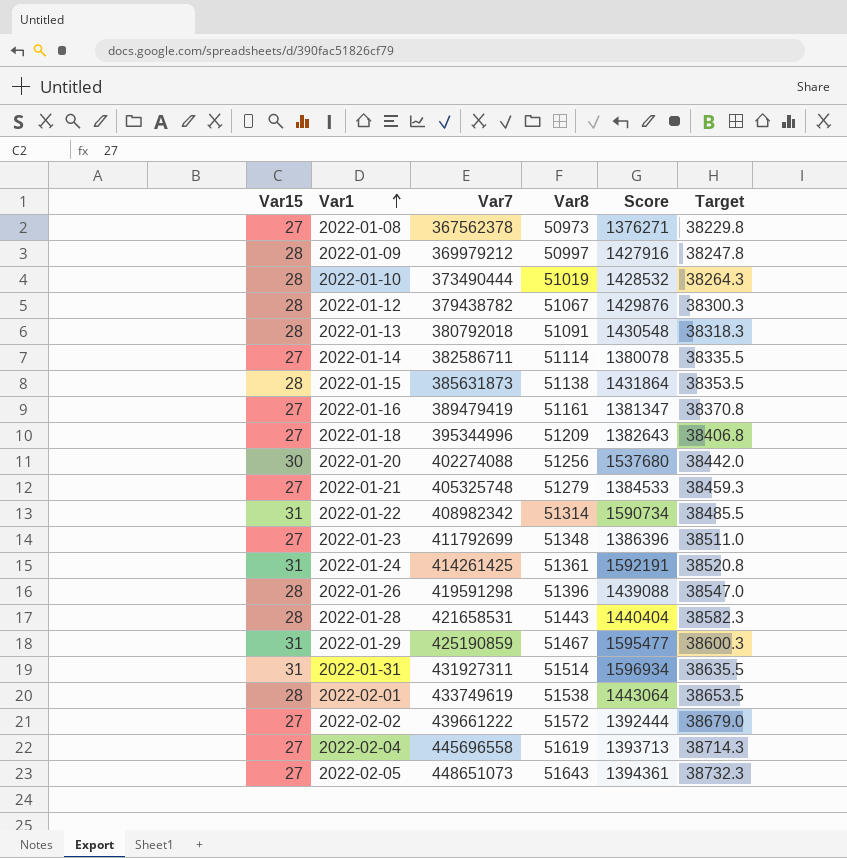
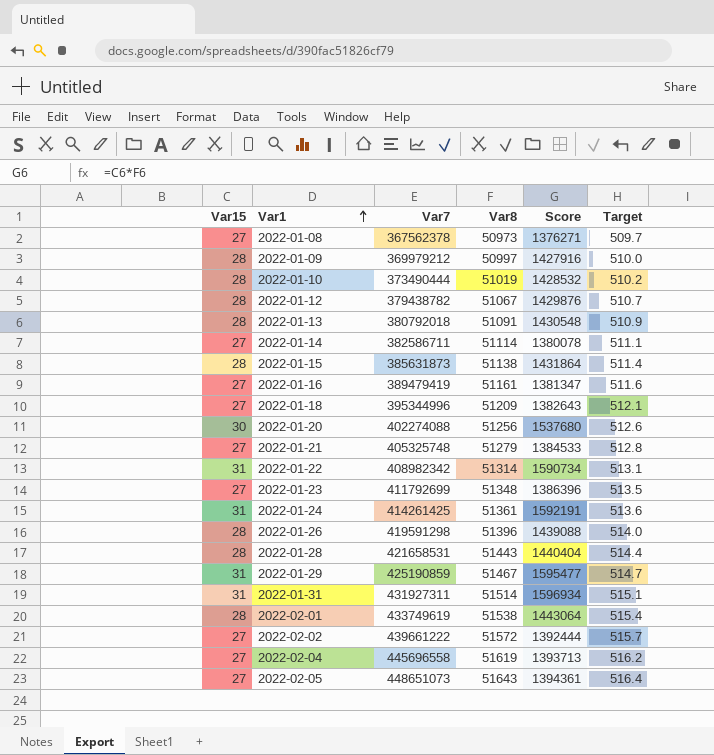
column Target | formula: [Var8] * 0.75 -> [Var8] * 0.01

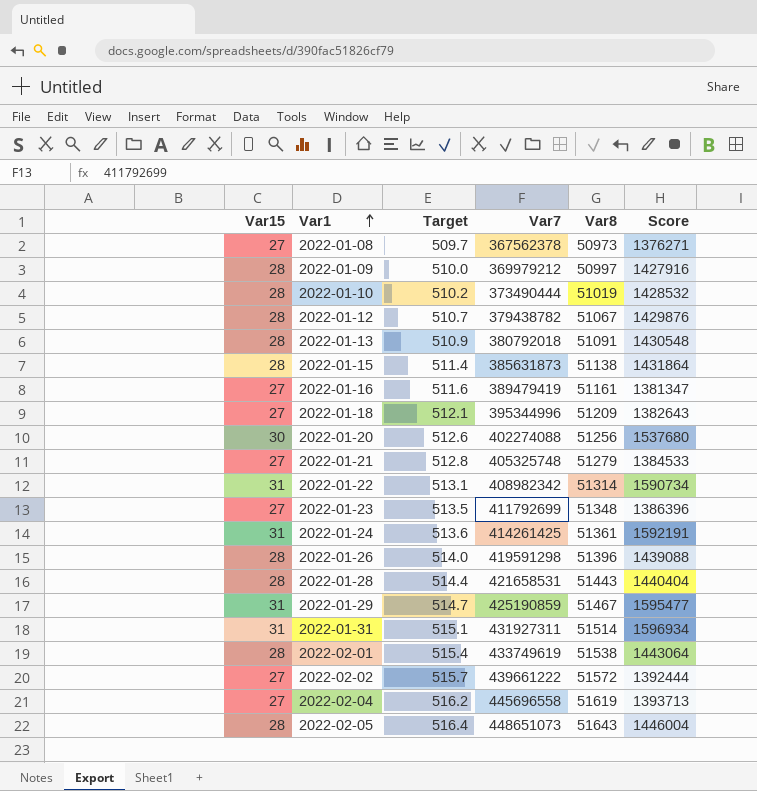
column Target | position: 6 -> 3
row 2022-01-14: 27 | 382586711 | 51114 | 1380078 | 511.1 -> none
2022-02-05 | Var15: 27 -> 28
2022-02-05 | Score: 1394361 -> 1446004

